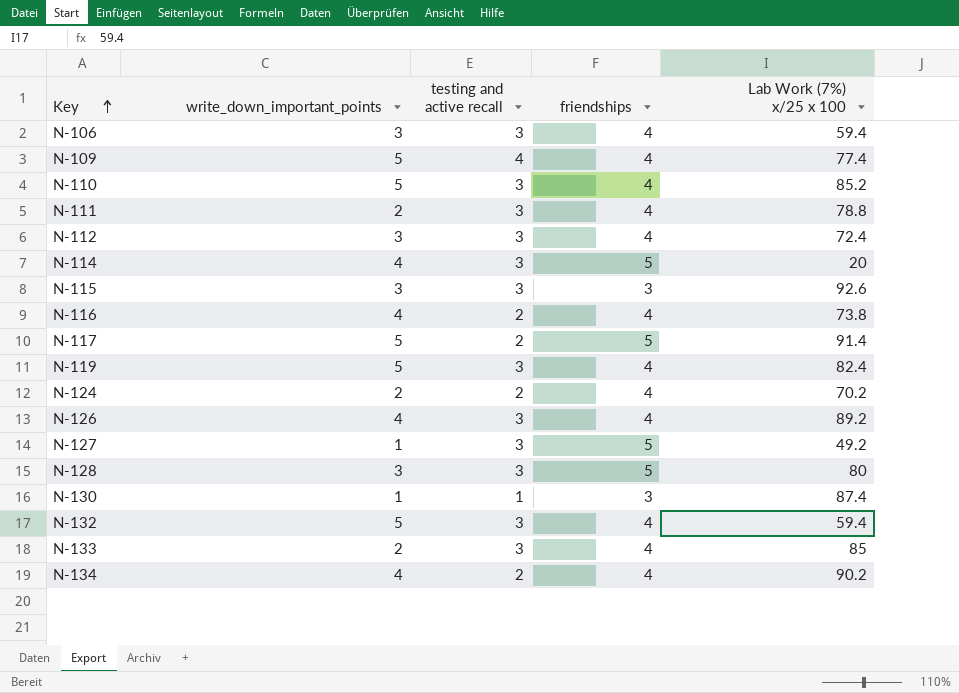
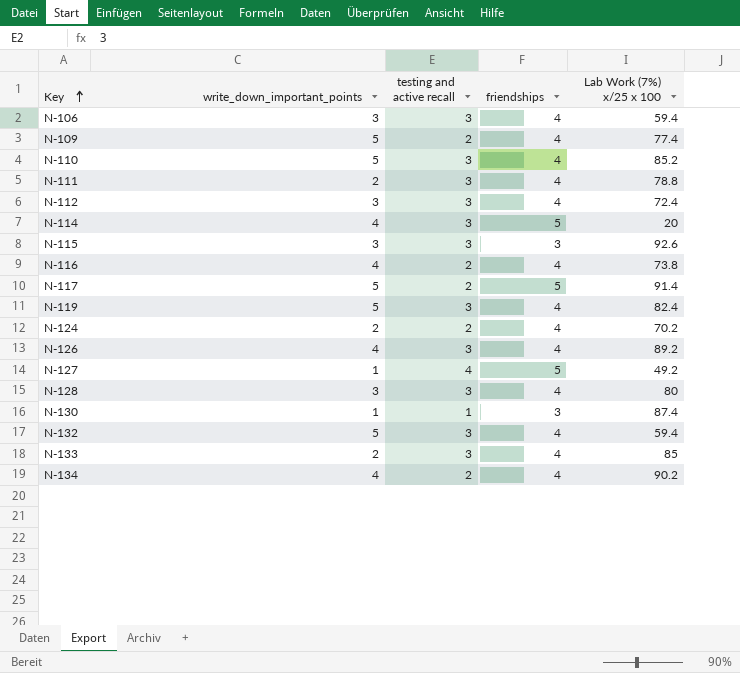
N-109 | testing and active recall: 4 -> 2
N-127 | testing and active recall: 3 -> 4
N-128 | friendships: 5 -> 4

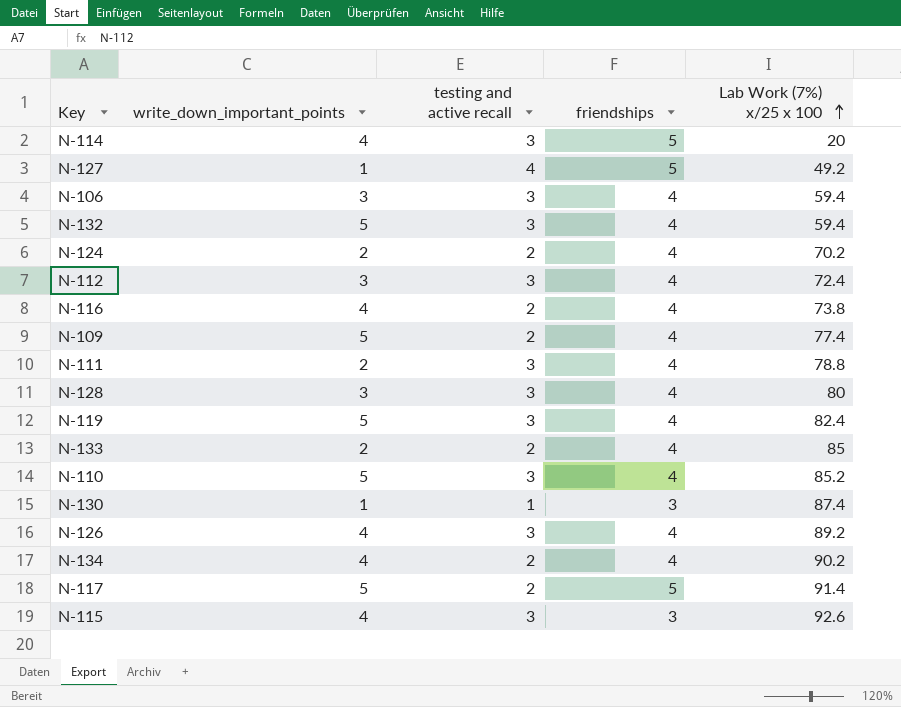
row order: Key ascending -> Lab Work (7%) x/25 x 100 ascending
N-133 | testing and active recall: 3 -> 2
N-115 | write_down_important_points: 3 -> 4

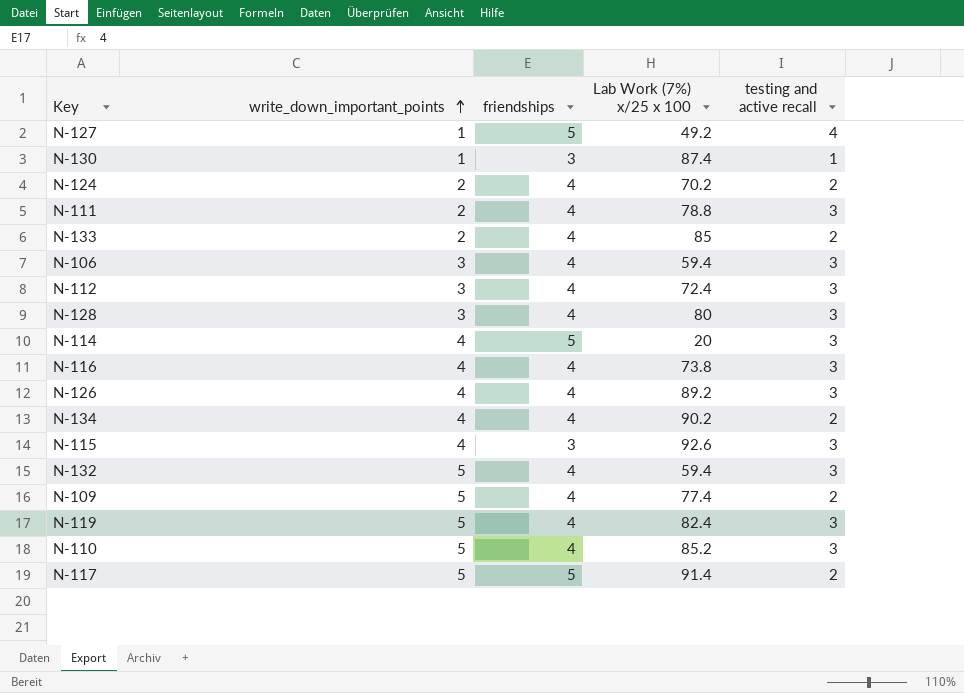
row order: Lab Work (7%) x/25 x 100 ascending -> write_down_important_points ascending
column testing and active recall | position: 3 -> 5
N-116 | testing and active recall: 2 -> 3

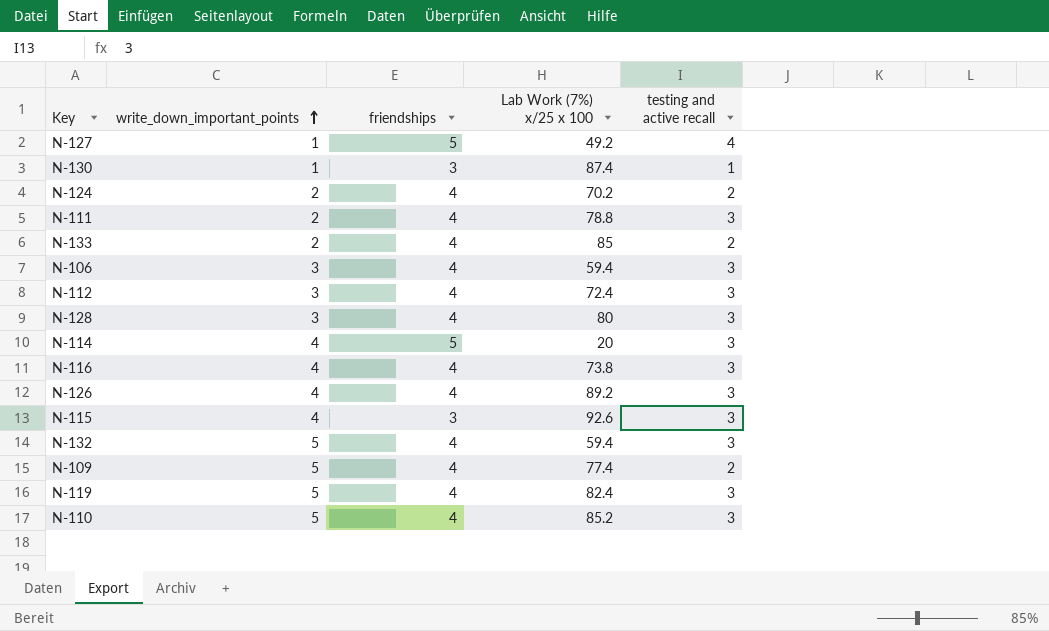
row N-134: 4 | 4 | 90.2 | 2 -> none
row N-117: 5 | 5 | 91.4 | 2 -> none

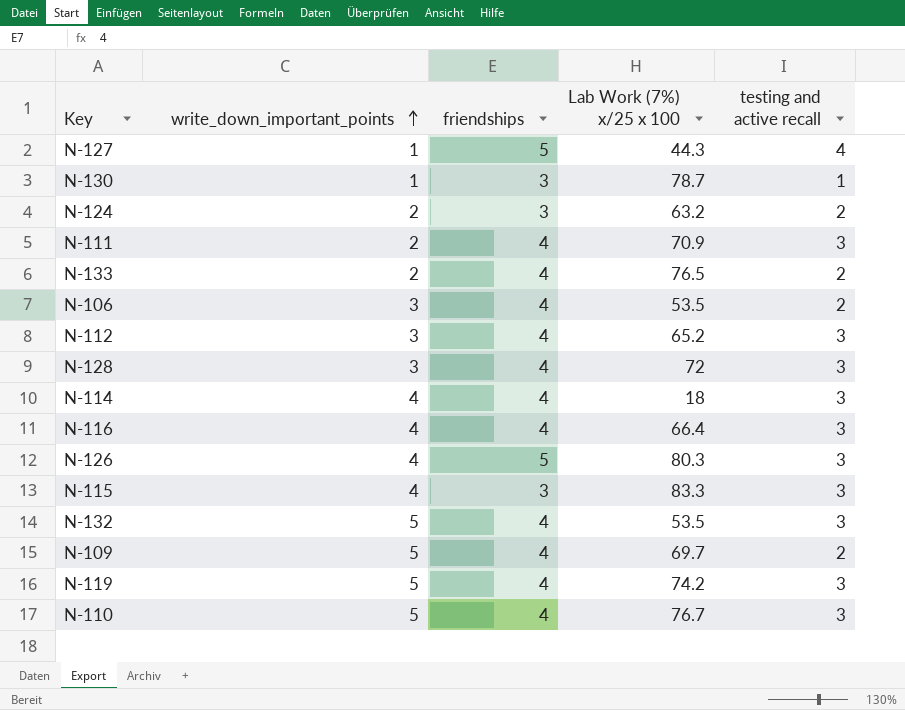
N-127 | Lab Work (7%) x/25 x 100: 49.2 -> 44.3
N-130 | Lab Work (7%) x/25 x 100: 87.4 -> 78.7
N-124 | friendships: 4 -> 3
N-124 | Lab Work (7%) x/25 x 100: 70.2 -> 63.2
N-111 | Lab Work (7%) x/25 x 100: 78.8 -> 70.9
N-133 | Lab Work (7%) x/25 x 100: 85 -> 76.5
N-106 | Lab Work (7%) x/25 x 100: 59.4 -> 53.5
N-106 | testing and active recall: 3 -> 2
N-112 | Lab Work (7%) x/25 x 100: 72.4 -> 65.2
N-128 | Lab Work (7%) x/25 x 100: 80 -> 72
N-114 | friendships: 5 -> 4
N-114 | Lab Work (7%) x/25 x 100: 20 -> 18
N-116 | Lab Work (7%) x/25 x 100: 73.8 -> 66.4
N-126 | friendships: 4 -> 5
N-126 | Lab Work (7%) x/25 x 100: 89.2 -> 80.3
N-115 | Lab Work (7%) x/25 x 100: 92.6 -> 83.3
N-132 | Lab Work (7%) x/25 x 100: 59.4 -> 53.5
N-109 | Lab Work (7%) x/25 x 100: 77.4 -> 69.7
N-119 | Lab Work (7%) x/25 x 100: 82.4 -> 74.2
N-110 | Lab Work (7%) x/25 x 100: 85.2 -> 76.7

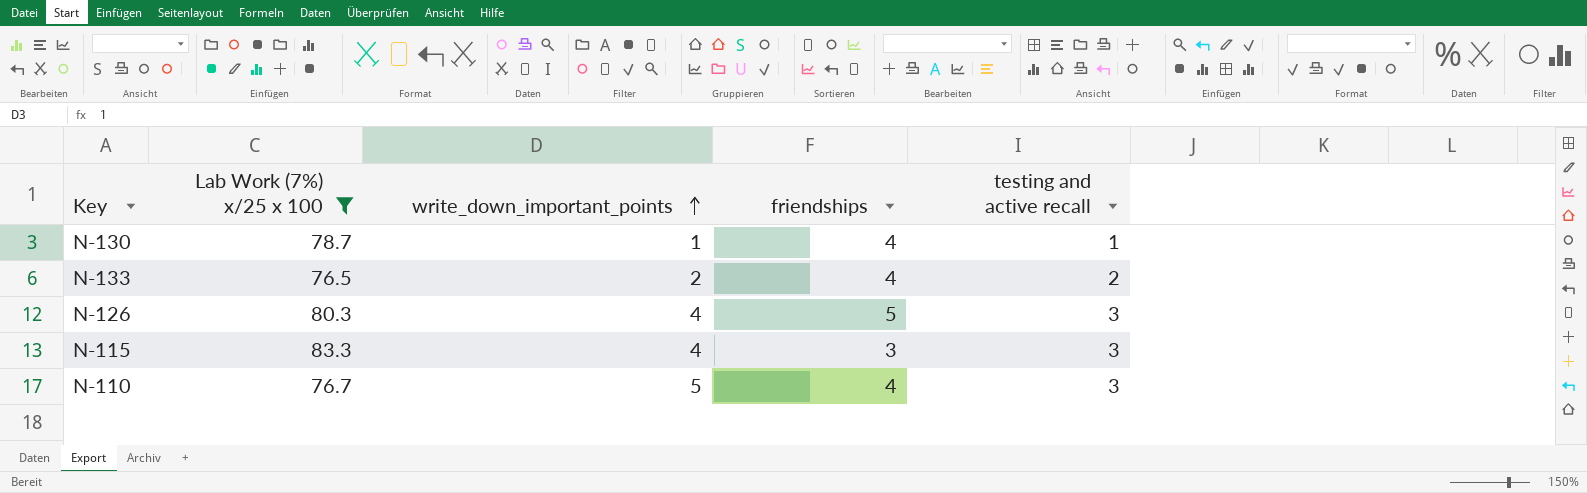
filter: none -> Lab Work (7%) x/25 x 100 >= 76.5
column Lab Work (7%) x/25 x 100 | position: 4 -> 2
N-130 | friendships: 3 -> 4

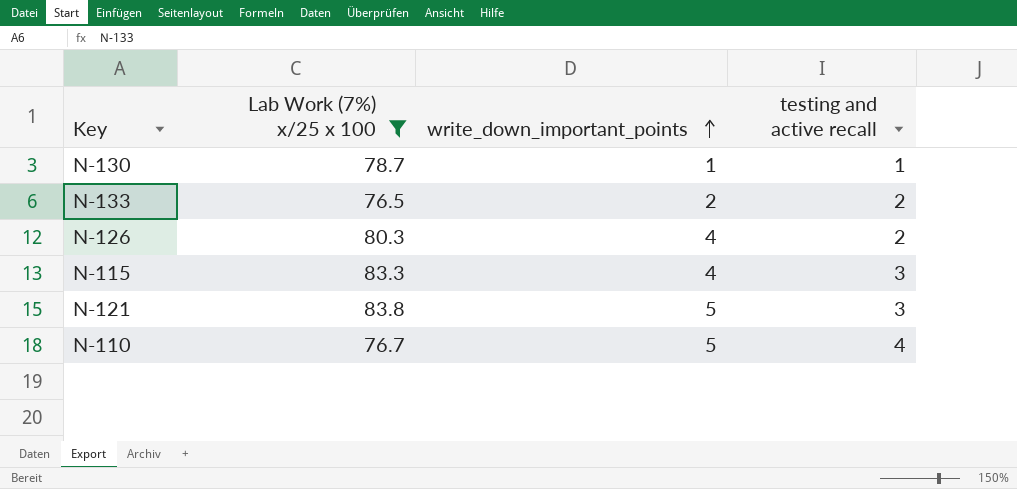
column friendships | position: 4 -> none
N-126 | testing and active recall: 3 -> 2
row N-121: none -> 83.8 | 5 | 3
N-110 | testing and active recall: 3 -> 4

